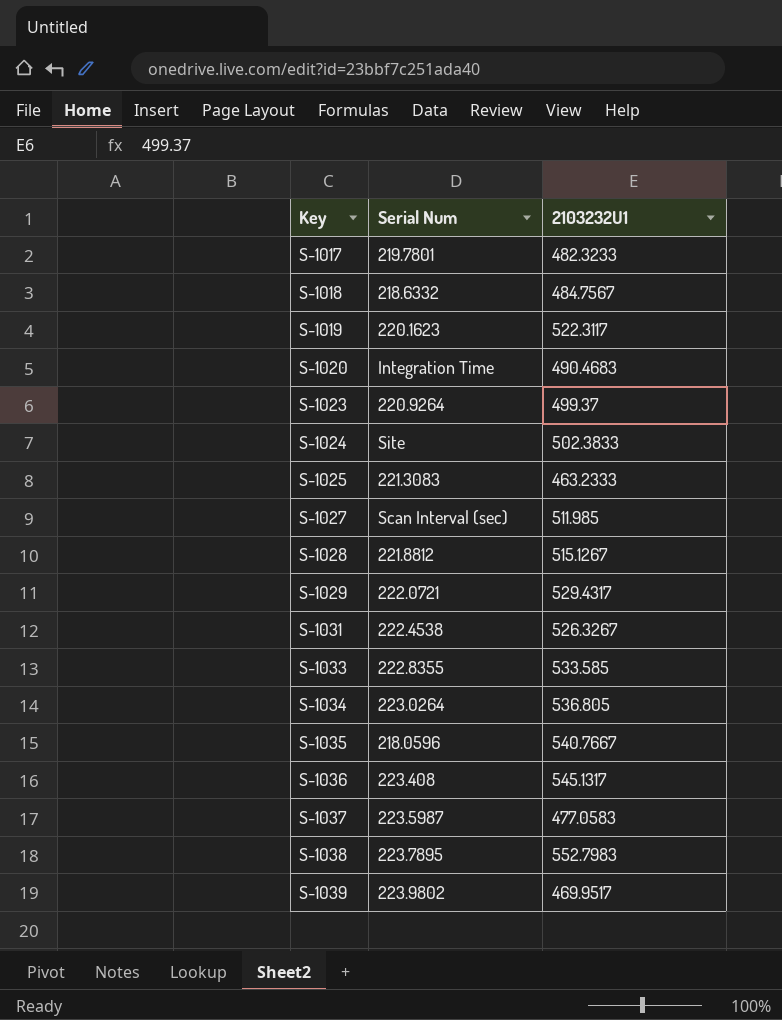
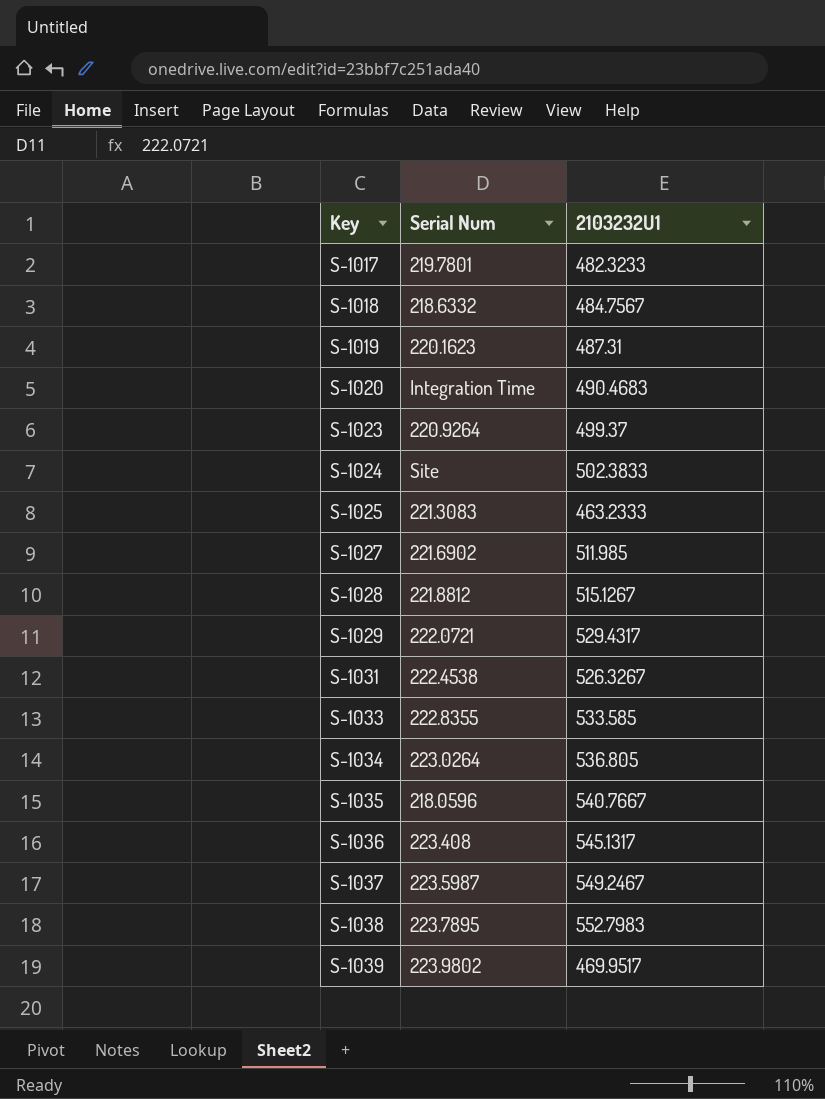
S-1019 | 2103232U1: 522.3117 -> 487.31
S-1027 | Serial Num: Scan Interval (sec) -> 221.6902
S-1037 | 2103232U1: 477.0583 -> 549.2467

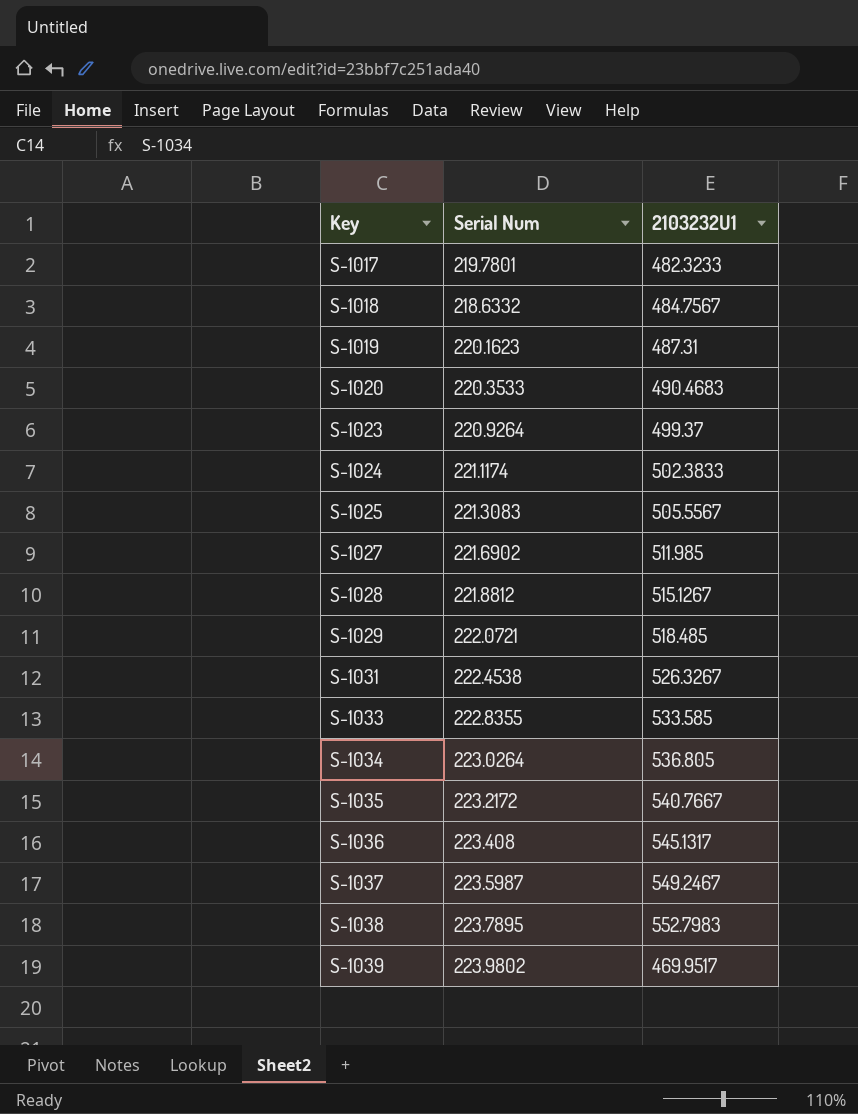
S-1020 | Serial Num: Integration Time -> 220.3533
S-1024 | Serial Num: Site -> 221.1174
S-1025 | 2103232U1: 463.2333 -> 505.5567
S-1029 | 2103232U1: 529.4317 -> 518.485
S-1035 | Serial Num: 218.0596 -> 223.2172

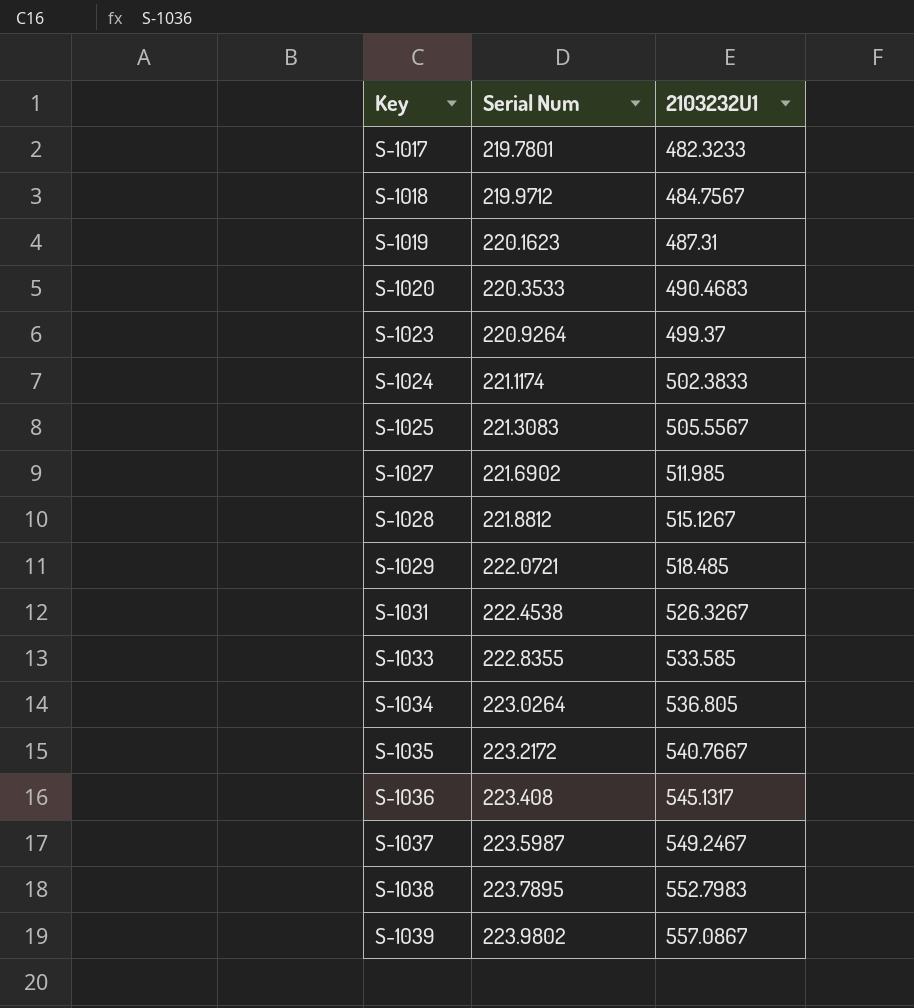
S-1018 | Serial Num: 218.6332 -> 219.9712
S-1039 | 2103232U1: 469.9517 -> 557.0867

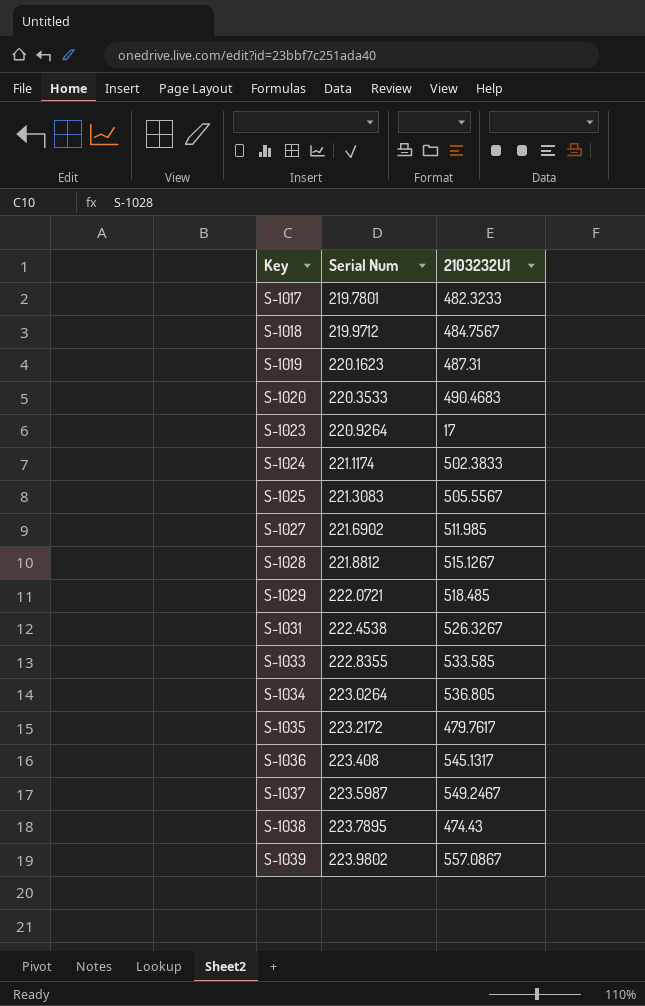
S-1023 | 2103232U1: 499.37 -> 17
S-1035 | 2103232U1: 540.7667 -> 479.7617
S-1038 | 2103232U1: 552.7983 -> 474.43

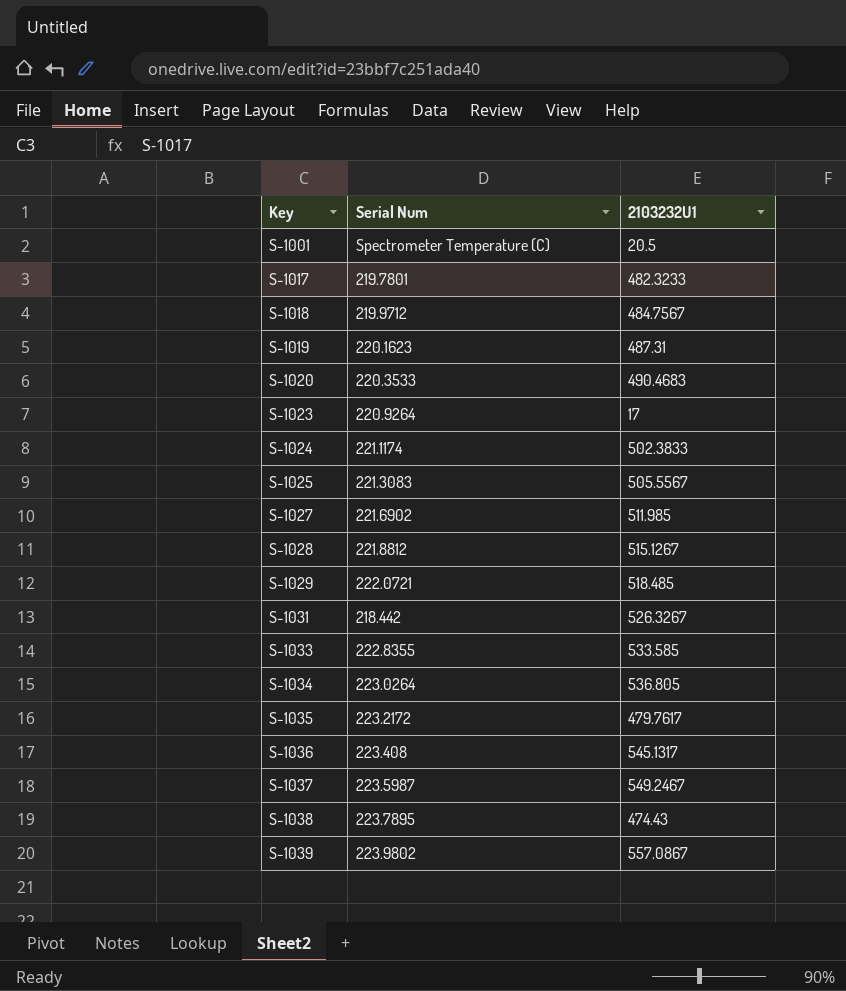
row S-1001: none -> Spectrometer Temperature (C) | 20.5
S-1031 | Serial Num: 222.4538 -> 218.442

